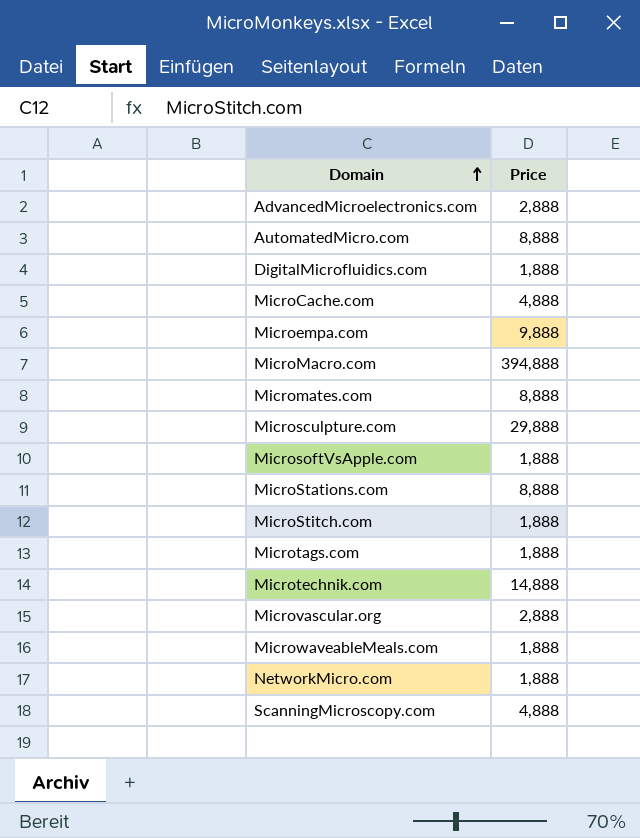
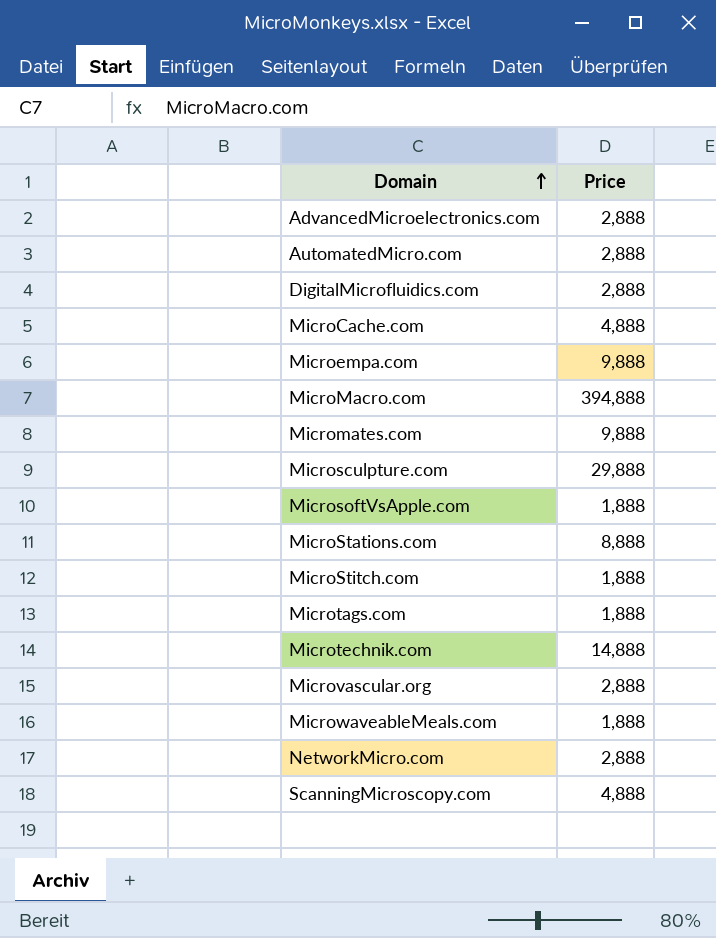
AutomatedMicro.com | Price: 8,888 -> 2,888
DigitalMicrofluidics.com | Price: 1,888 -> 2,888
Micromates.com | Price: 8,888 -> 9,888
NetworkMicro.com | Price: 1,888 -> 2,888

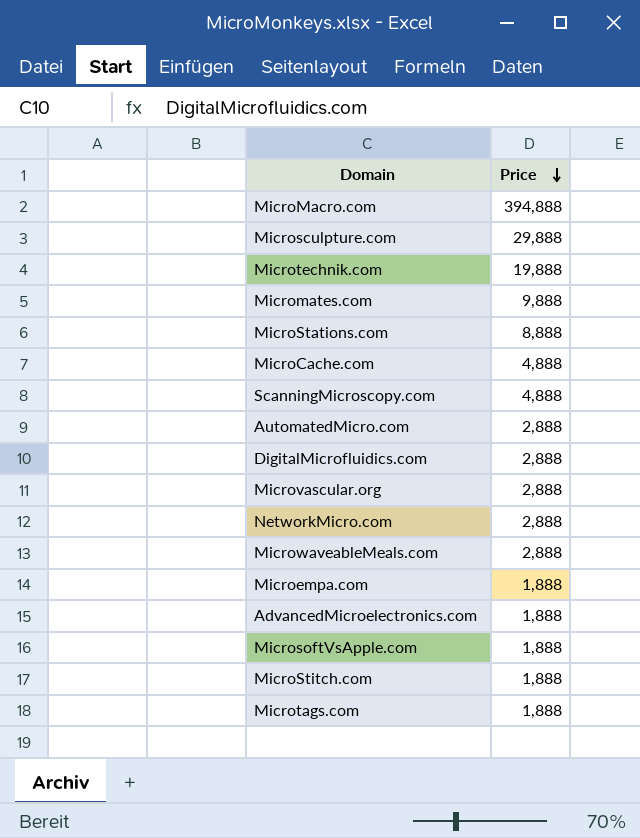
row order: Domain ascending -> Price descending
Microtechnik.com | Price: 14,888 -> 19,888
MicrowaveableMeals.com | Price: 1,888 -> 2,888
Microempa.com | Price: 9,888 -> 1,888
AdvancedMicroelectronics.com | Price: 2,888 -> 1,888

